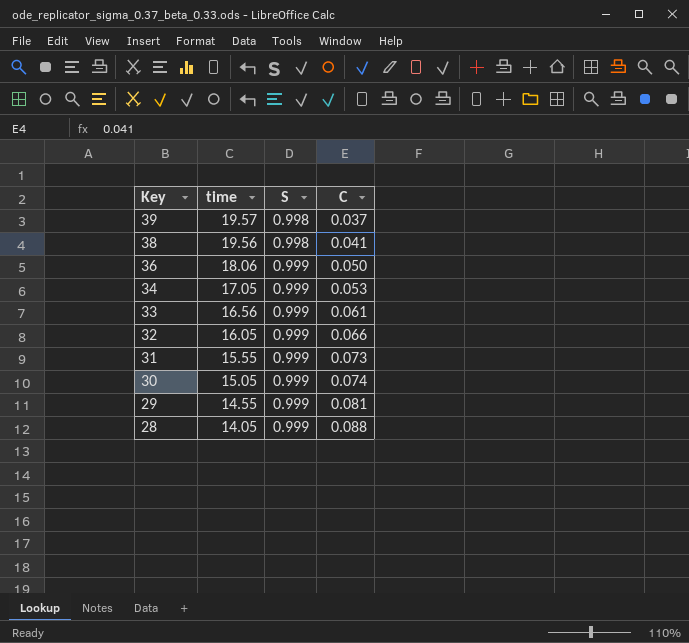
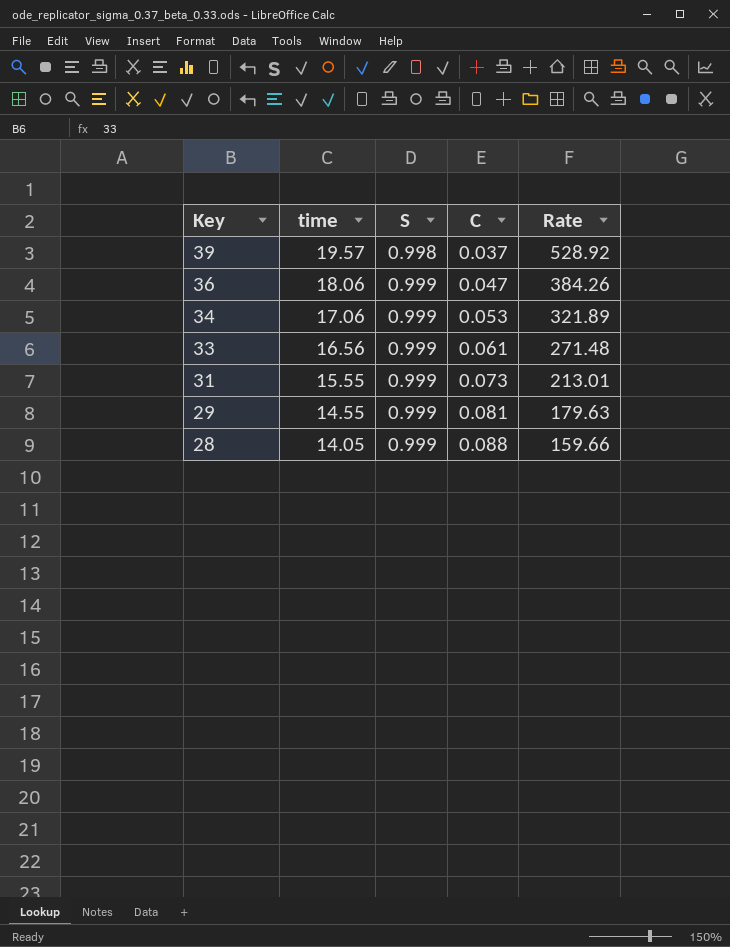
column Rate | formula: none -> [time] / [C]
row 38: 19.56 | 0.998 | 0.041 -> none
row 32: 16.05 | 0.999 | 0.066 -> none
row 30: 15.05 | 0.999 | 0.074 -> none
36 | C: 0.050 -> 0.047
34 | time: 17.05 -> 17.06

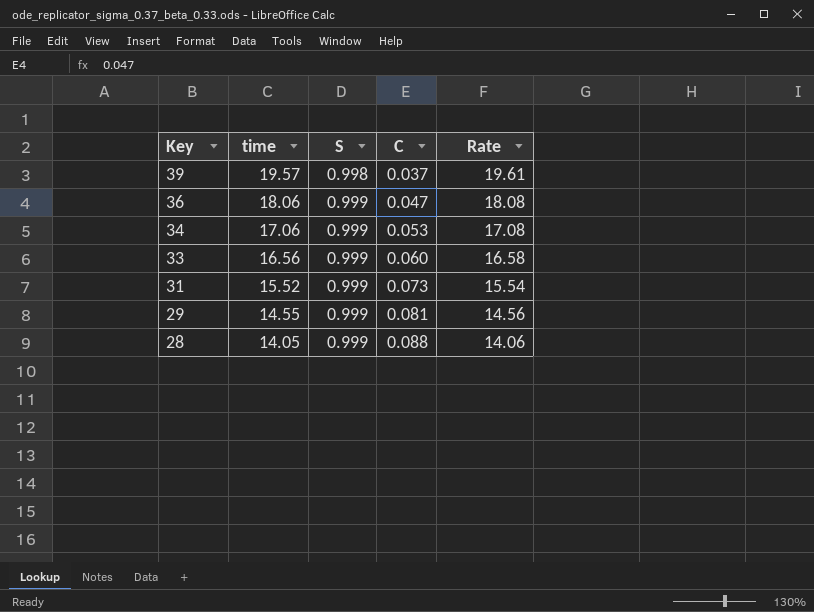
column Rate | formula: [time] / [C] -> [time] / [S]
33 | C: 0.061 -> 0.060
31 | time: 15.55 -> 15.52

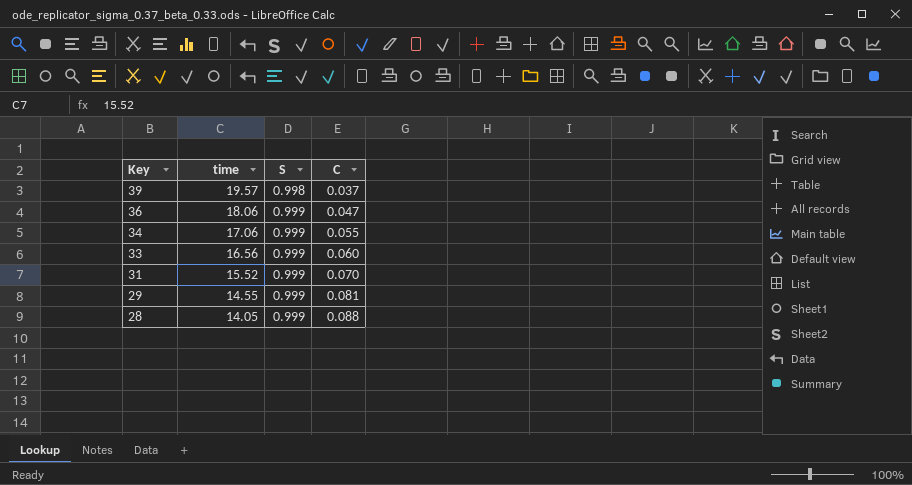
column Rate | formula: [time] / [S] -> none
34 | C: 0.053 -> 0.055
31 | C: 0.073 -> 0.070

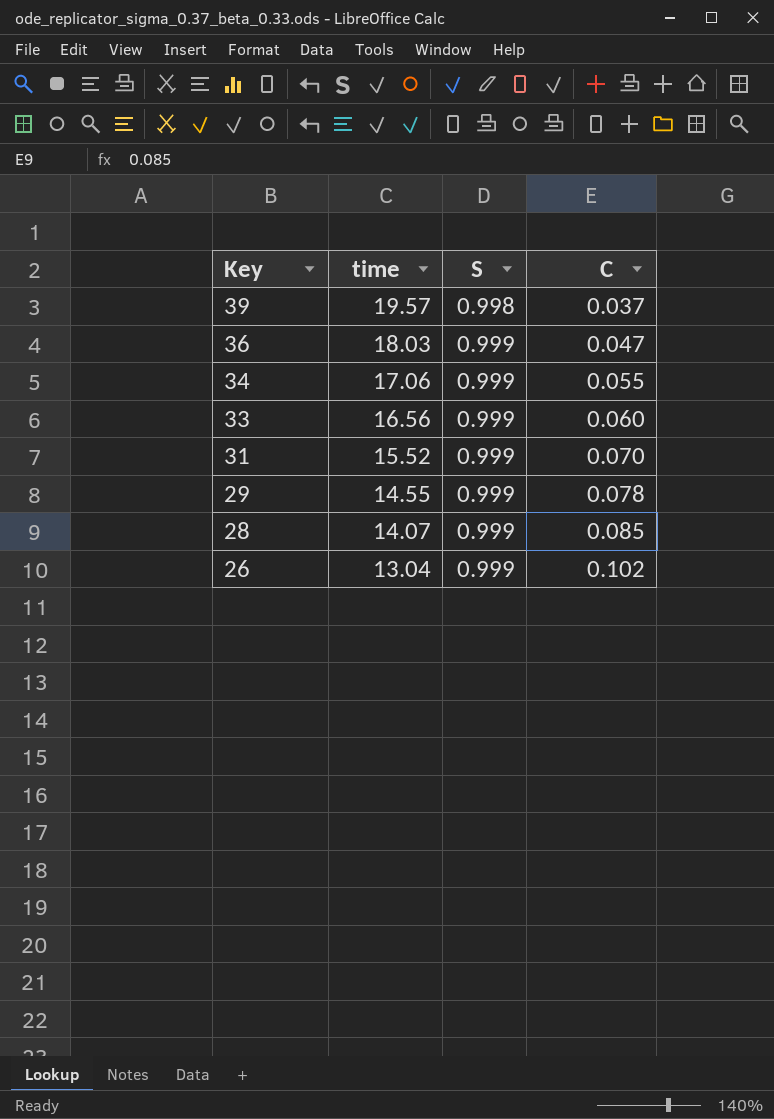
36 | time: 18.06 -> 18.03
29 | C: 0.081 -> 0.078
28 | time: 14.05 -> 14.07
28 | C: 0.088 -> 0.085
row 26: none -> 13.04 | 0.999 | 0.102

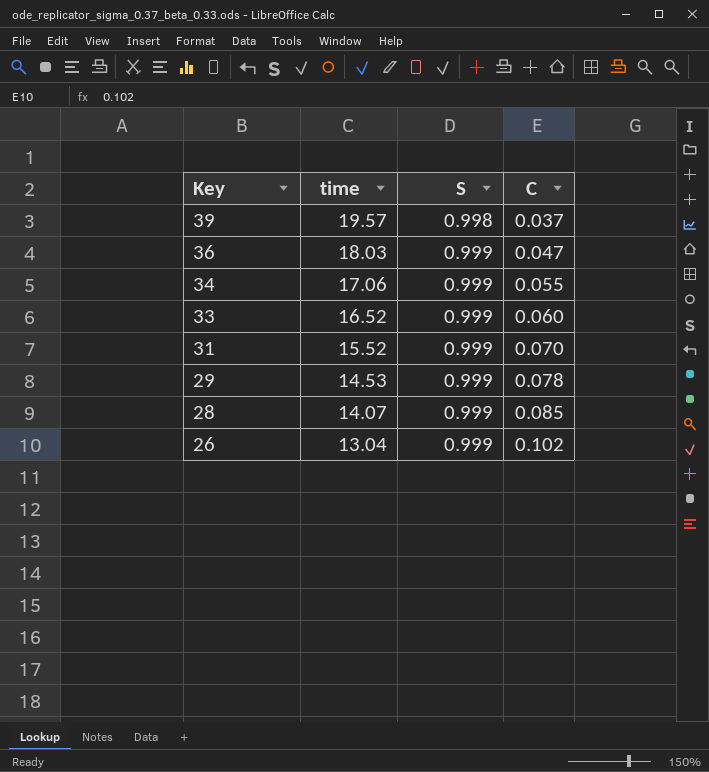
33 | time: 16.56 -> 16.52
29 | time: 14.55 -> 14.53

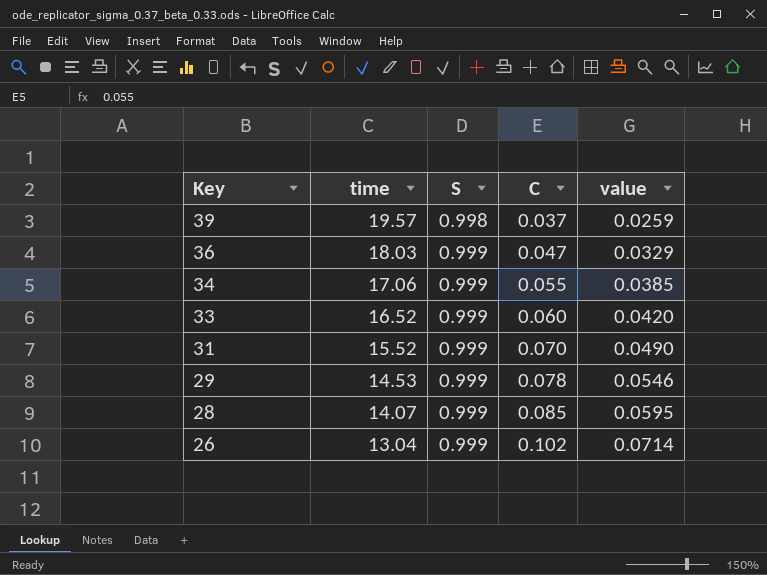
column value | formula: none -> [C] * 0.7

